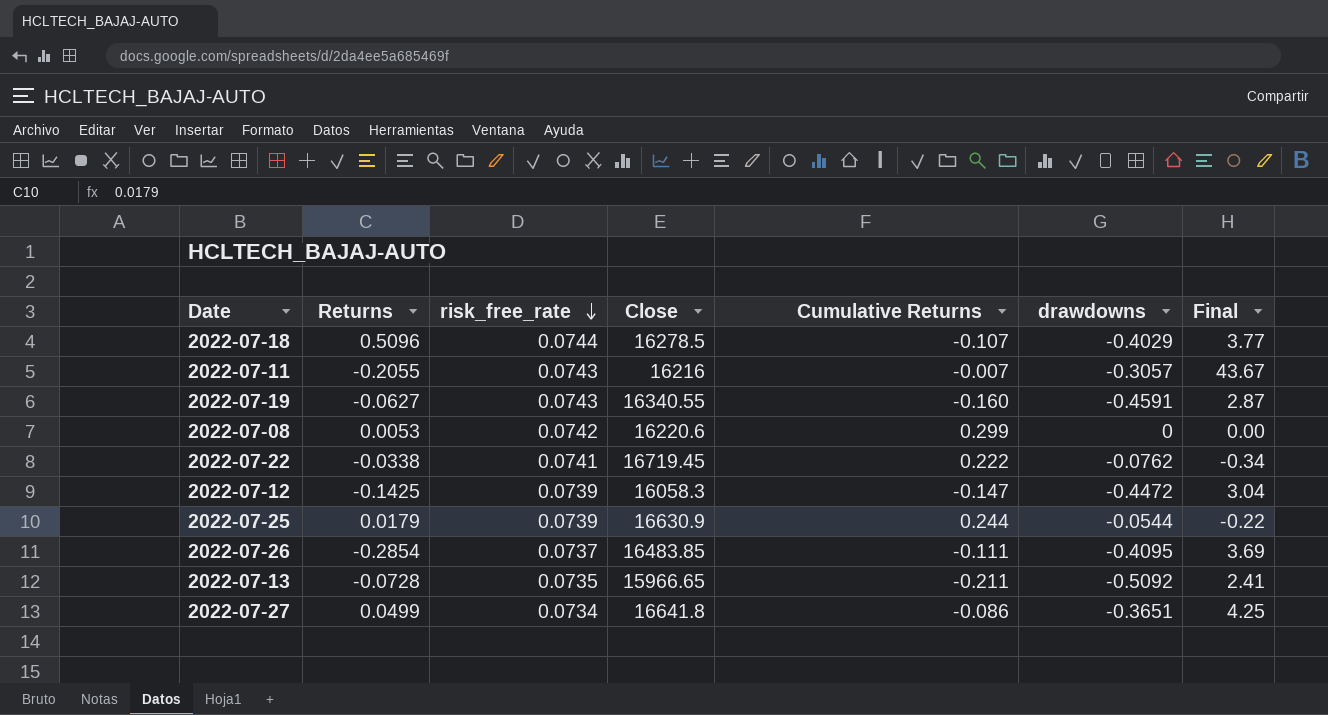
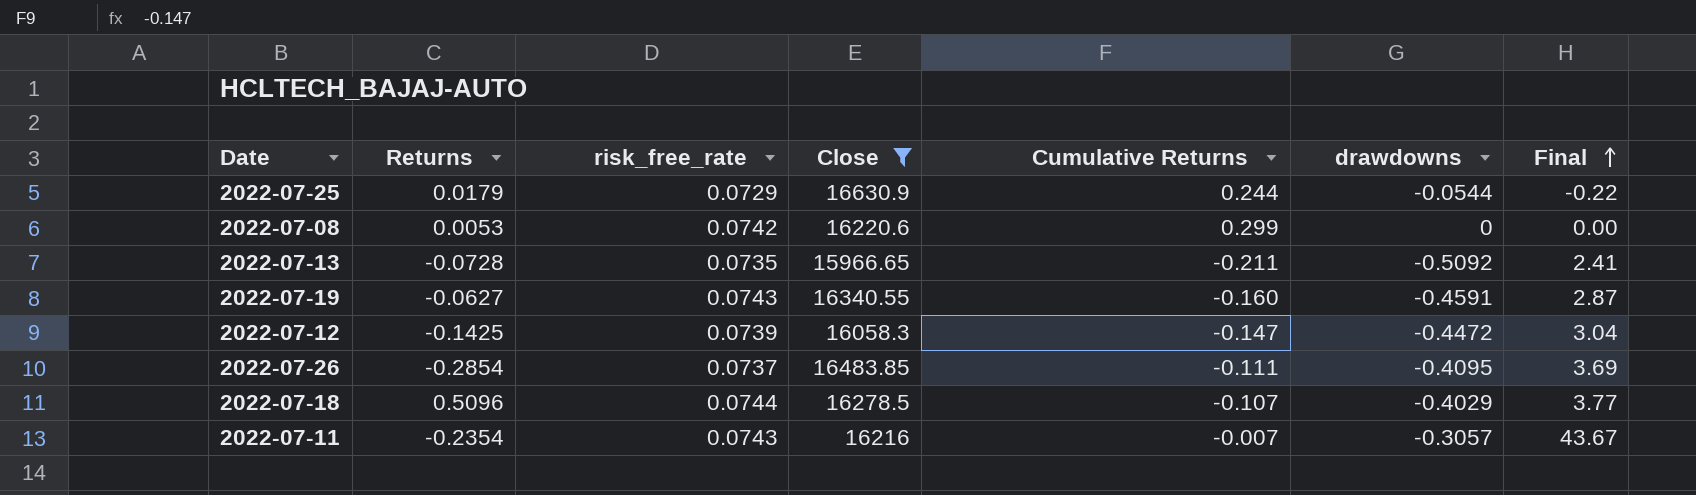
filter: none -> Close <= 16630.9
row order: risk_free_rate descending -> Final ascending
2022-07-25 | risk_free_rate: 0.0739 -> 0.0729
2022-07-11 | Returns: -0.2055 -> -0.2354

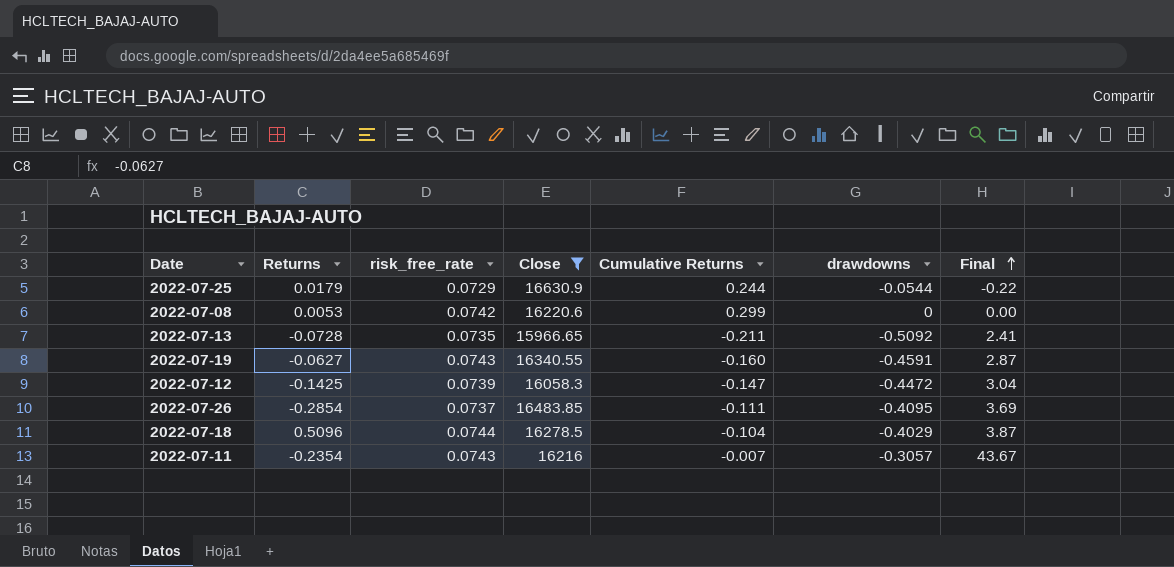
2022-07-18 | Cumulative Returns: -0.107 -> -0.104
2022-07-18 | Final: 3.77 -> 3.87

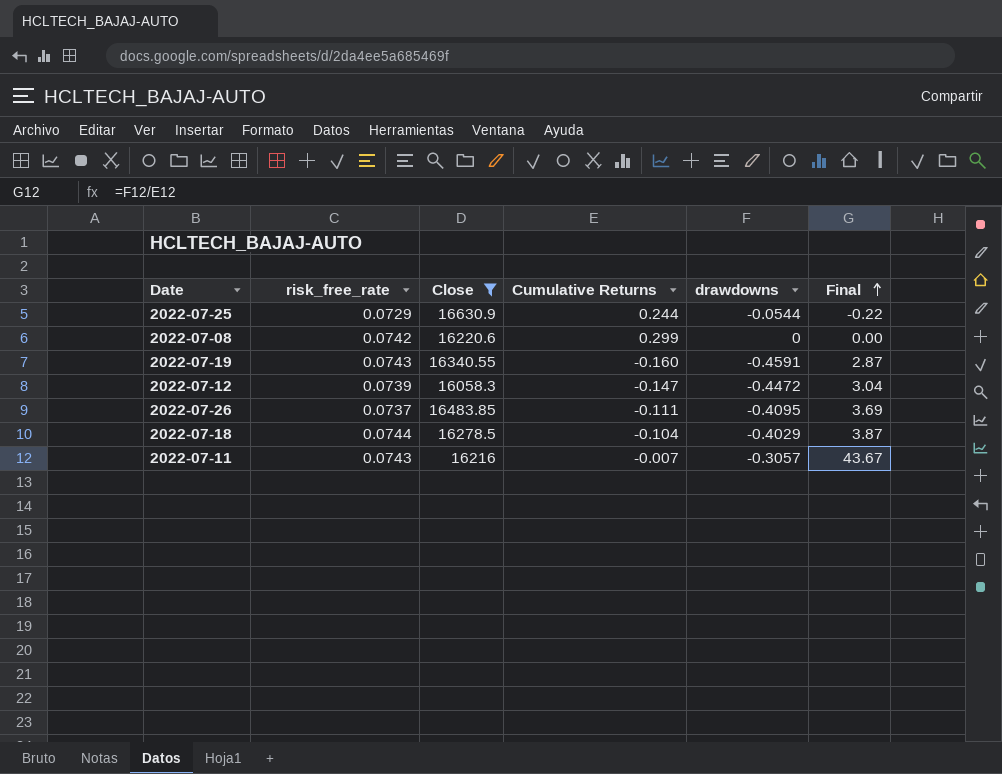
column Returns | position: 2 -> none
row 2022-07-13: -0.0728 | 0.0735 | 15966.65 | -0.211 | -0.5092 | 2.41 -> none

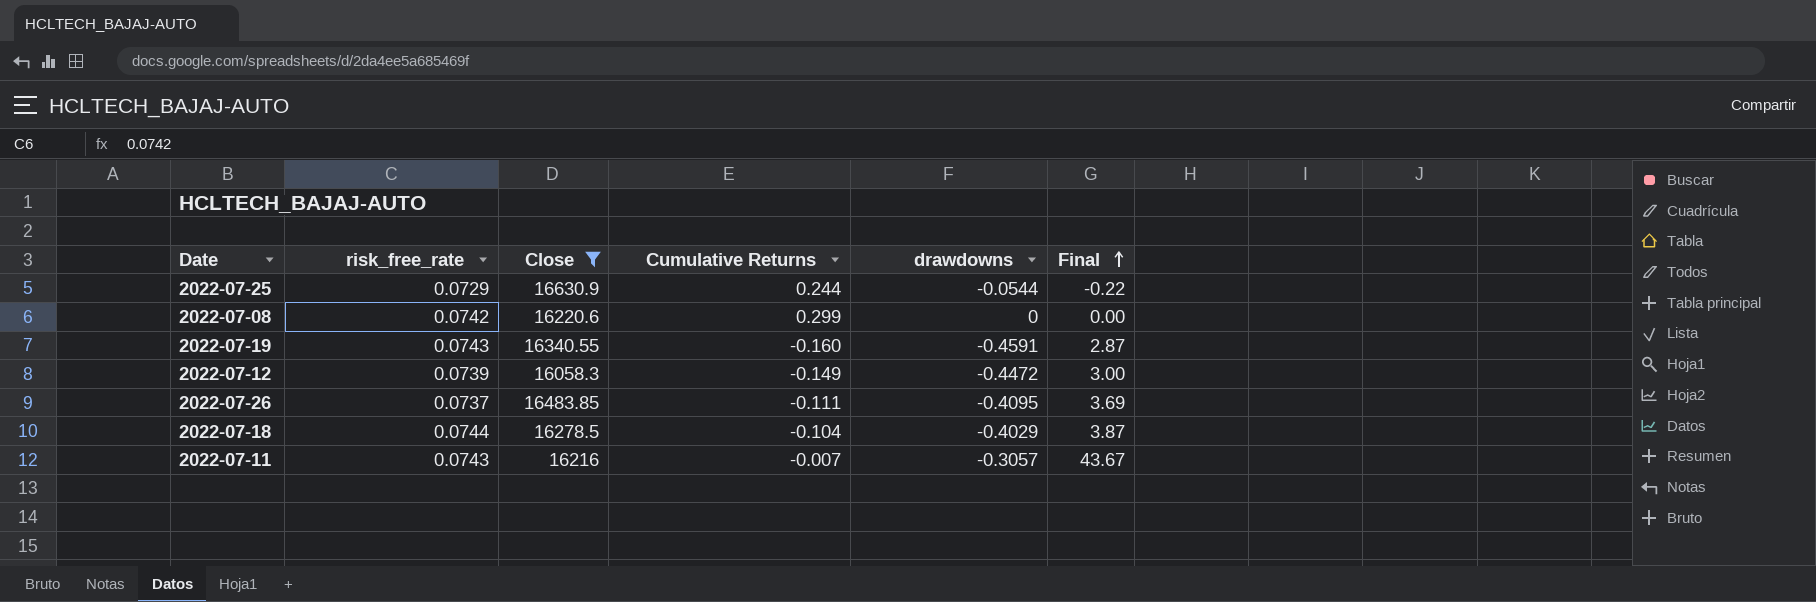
2022-07-12 | Cumulative Returns: -0.147 -> -0.149
2022-07-12 | Final: 3.04 -> 3.00

